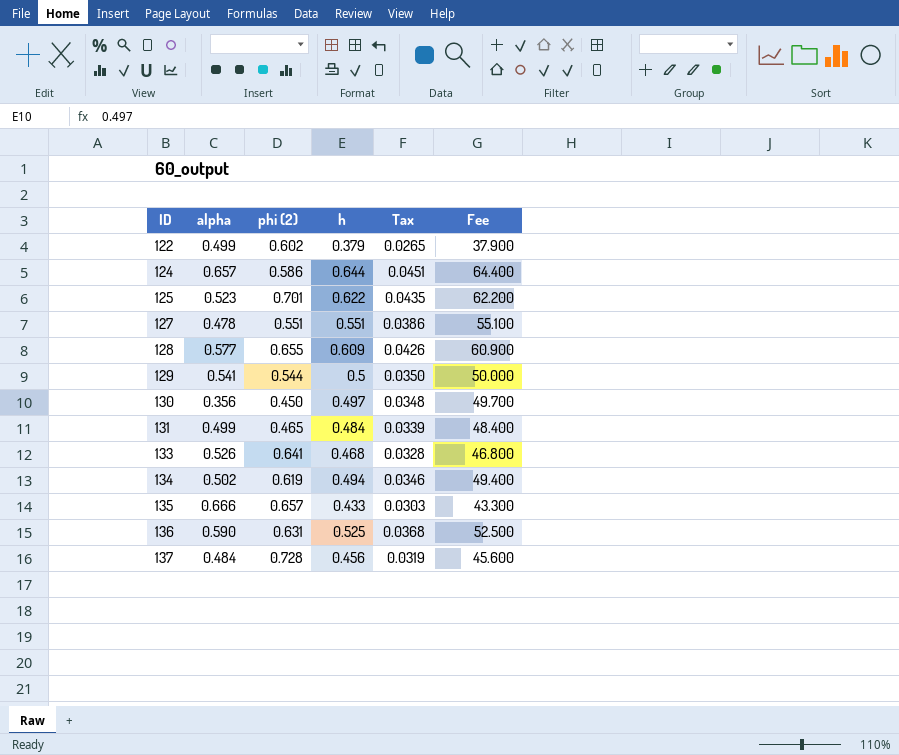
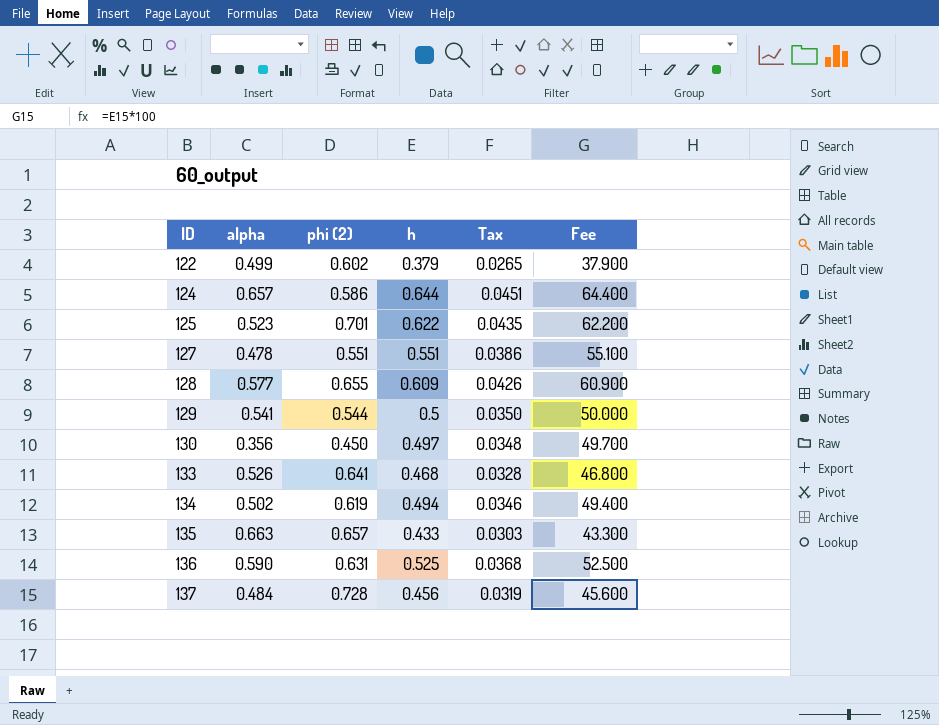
row 131: 0.499 | 0.465 | 0.484 | 0.0339 | 48.400 -> none
135 | alpha: 0.666 -> 0.663

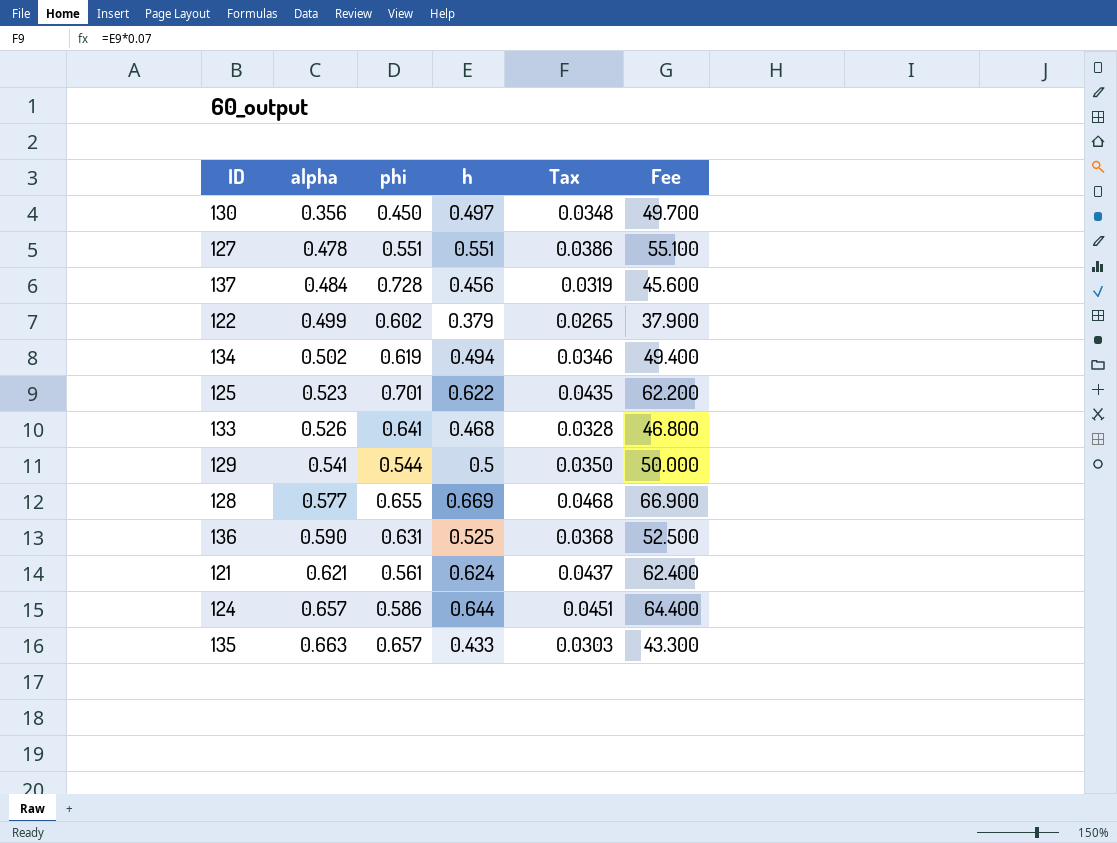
row order: ID ascending -> alpha ascending
column name: phi (2) -> phi
128 | h: 0.609 -> 0.669
128 | Tax: 0.0426 -> 0.0468
128 | Fee: 60.900 -> 66.900
row 121: none -> 0.621 | 0.561 | 0.624 | 0.0437 | 62.400

